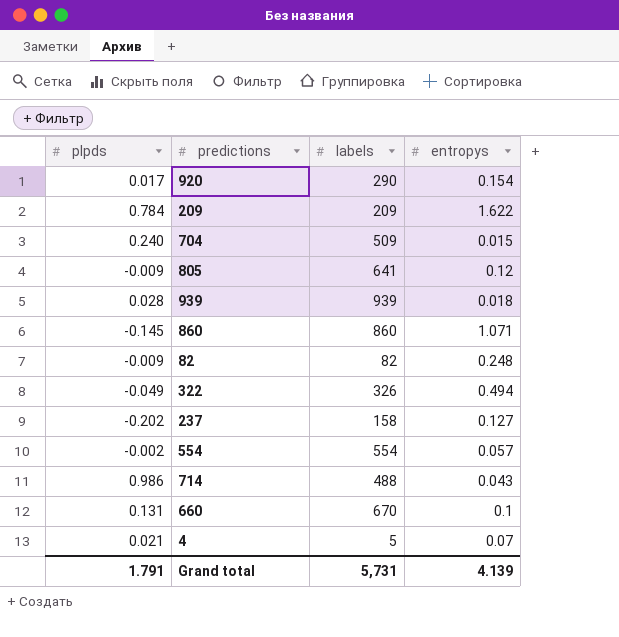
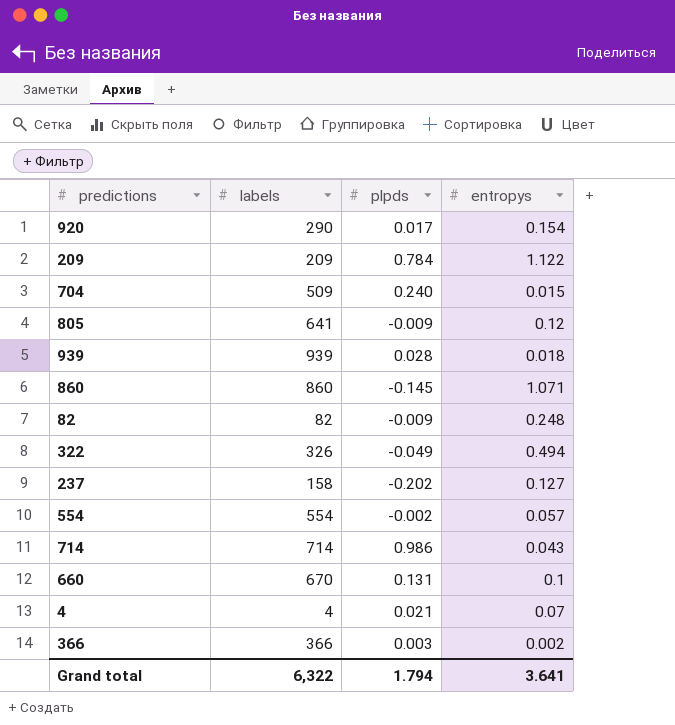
column plpds | position: 1 -> 3
209 | entropys: 1.622 -> 1.122
714 | labels: 488 -> 714
4 | labels: 5 -> 4
row 366: none -> 366 | 0.003 | 0.002
Grand total | labels: 5,731 -> 6,322
Grand total | plpds: 1.791 -> 1.794
Grand total | entropys: 4.139 -> 3.641

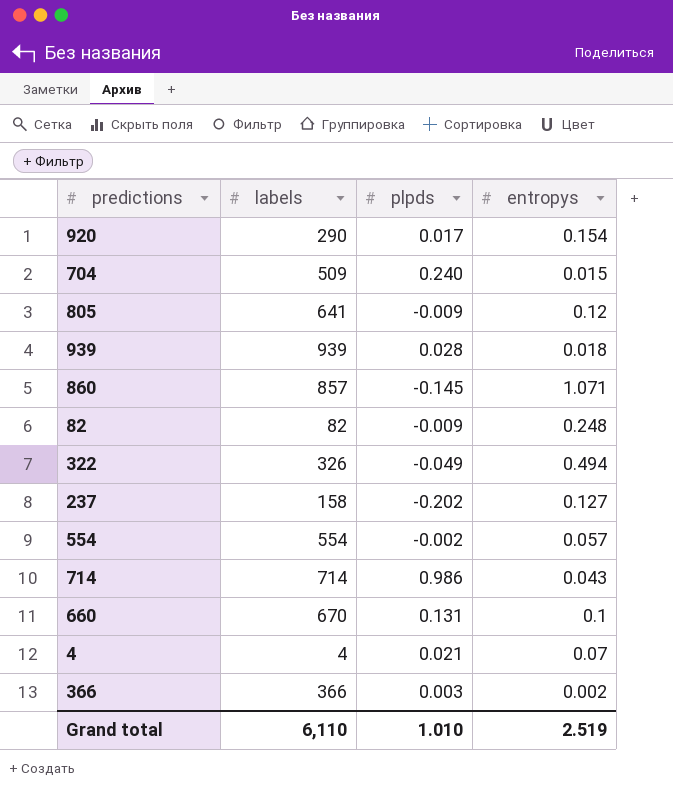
row 209: 209 | 0.784 | 1.122 -> none
860 | labels: 860 -> 857
Grand total | labels: 6,322 -> 6,110
Grand total | plpds: 1.794 -> 1.010
Grand total | entropys: 3.641 -> 2.519

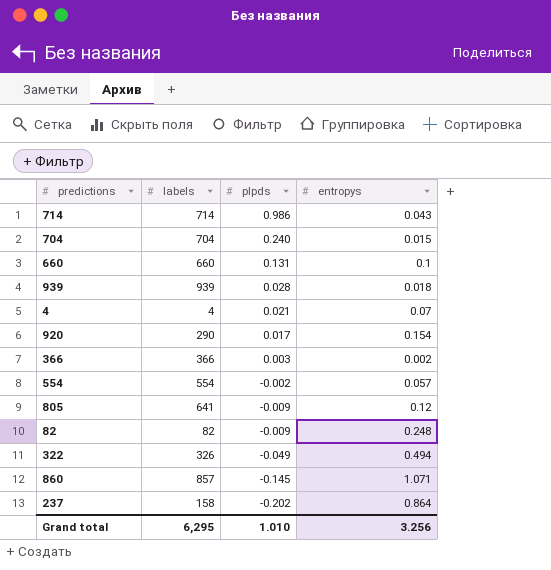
row order: none -> plpds descending
704 | labels: 509 -> 704
660 | labels: 670 -> 660
237 | entropys: 0.127 -> 0.864
Grand total | labels: 6,110 -> 6,295
Grand total | entropys: 2.519 -> 3.256

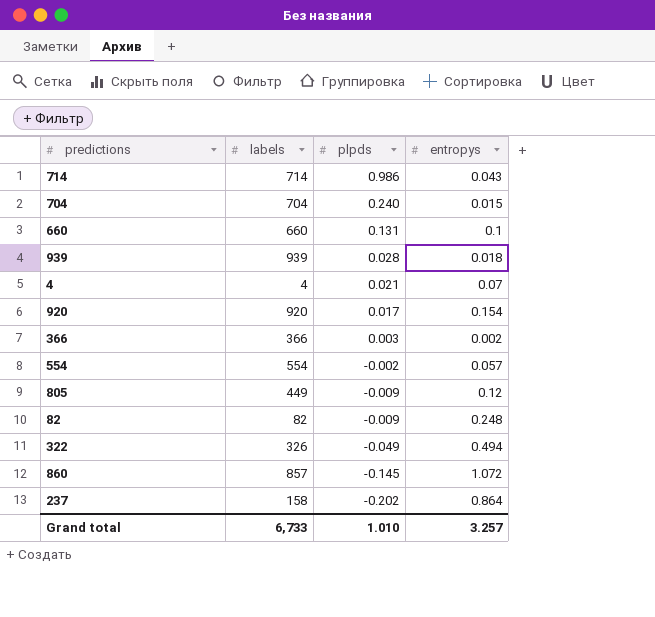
920 | labels: 290 -> 920
805 | labels: 641 -> 449
860 | entropys: 1.071 -> 1.072
Grand total | labels: 6,295 -> 6,733
Grand total | entropys: 3.256 -> 3.257

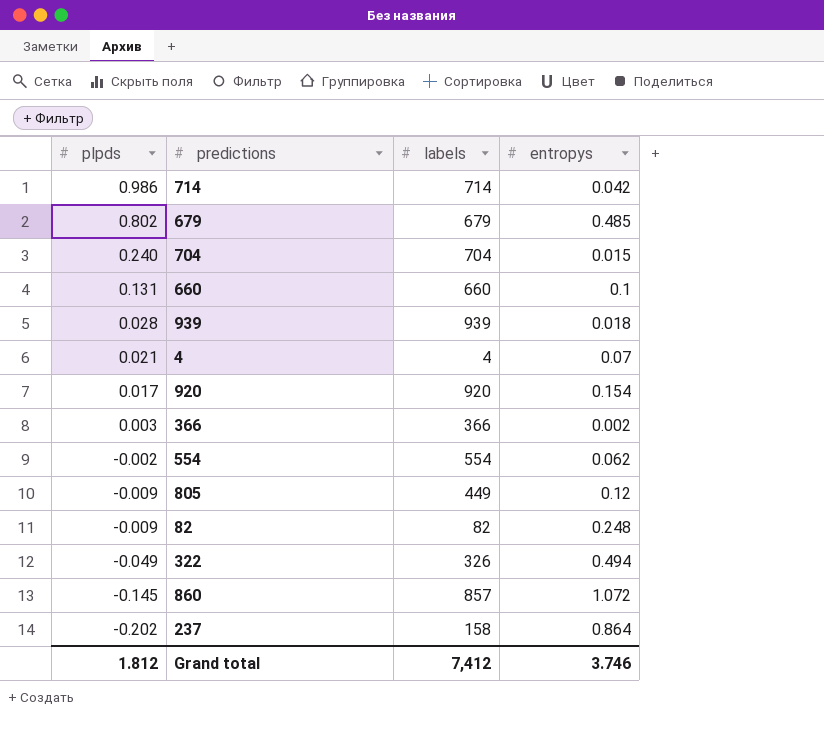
column plpds | position: 3 -> 1
714 | entropys: 0.043 -> 0.042
row 679: none -> 0.802 | 679 | 0.485
554 | entropys: 0.057 -> 0.062
Grand total | plpds: 1.010 -> 1.812
Grand total | labels: 6,733 -> 7,412
Grand total | entropys: 3.257 -> 3.746

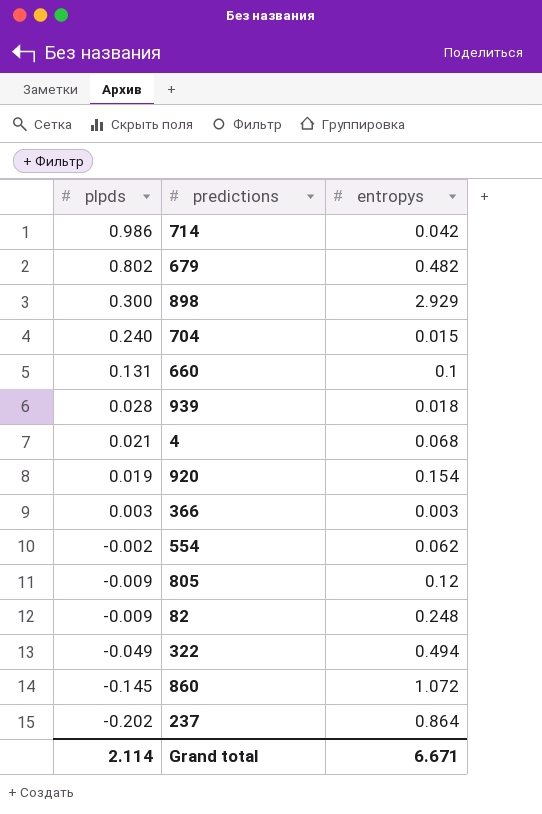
column labels | position: 3 -> none
679 | entropys: 0.485 -> 0.482
row 898: none -> 0.300 | 2.929
4 | entropys: 0.07 -> 0.068
920 | plpds: 0.017 -> 0.019
366 | entropys: 0.002 -> 0.003
Grand total | plpds: 1.812 -> 2.114
Grand total | entropys: 3.746 -> 6.671

